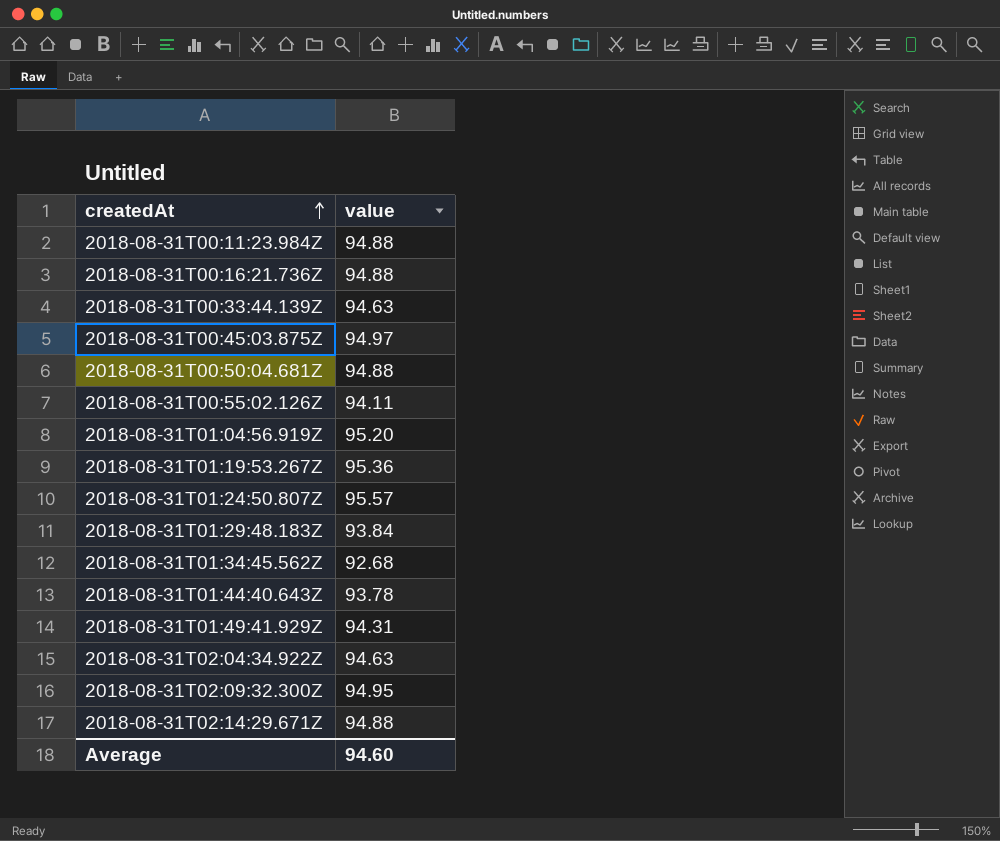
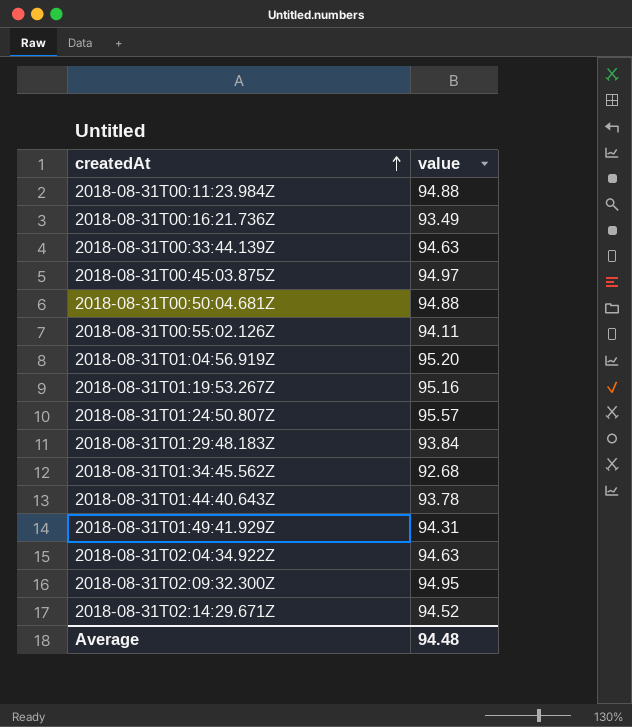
2018-08-31T00:16:21.736Z | value: 94.88 -> 93.49
2018-08-31T01:19:53.267Z | value: 95.36 -> 95.16
2018-08-31T02:14:29.671Z | value: 94.88 -> 94.52
Average | value: 94.60 -> 94.48

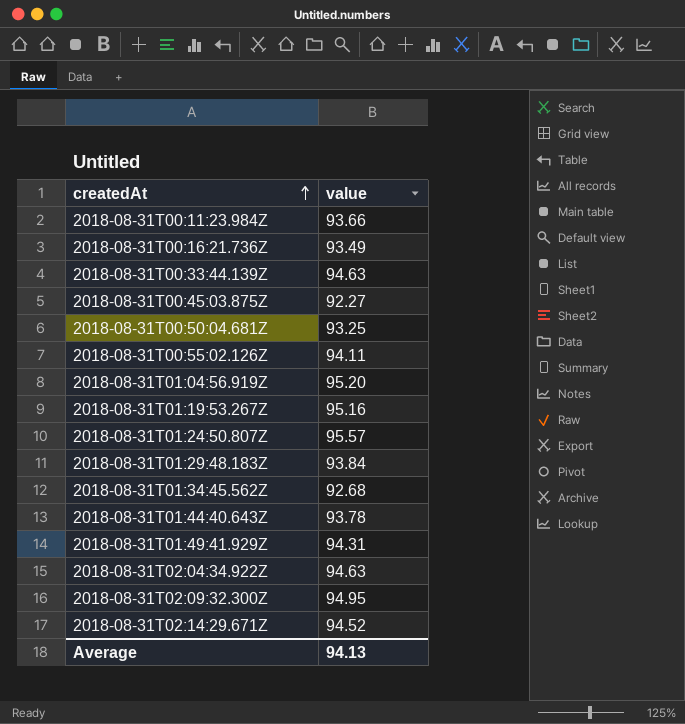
2018-08-31T00:11:23.984Z | value: 94.88 -> 93.66
2018-08-31T00:45:03.875Z | value: 94.97 -> 92.27
2018-08-31T00:50:04.681Z | value: 94.88 -> 93.25
Average | value: 94.48 -> 94.13

